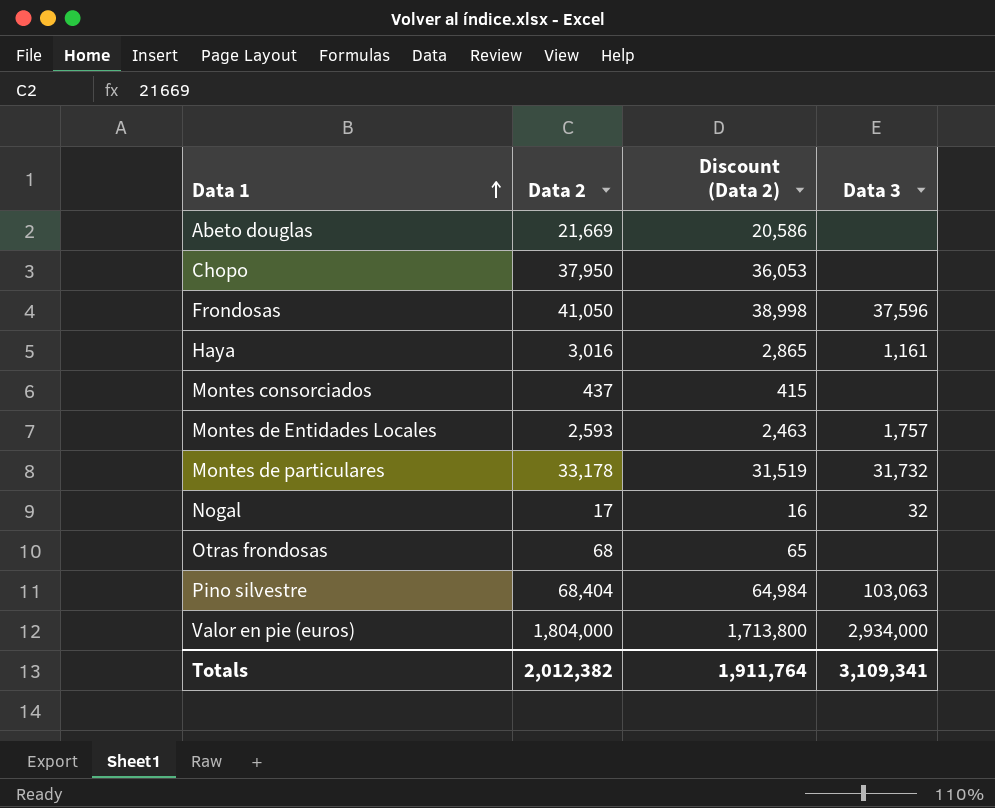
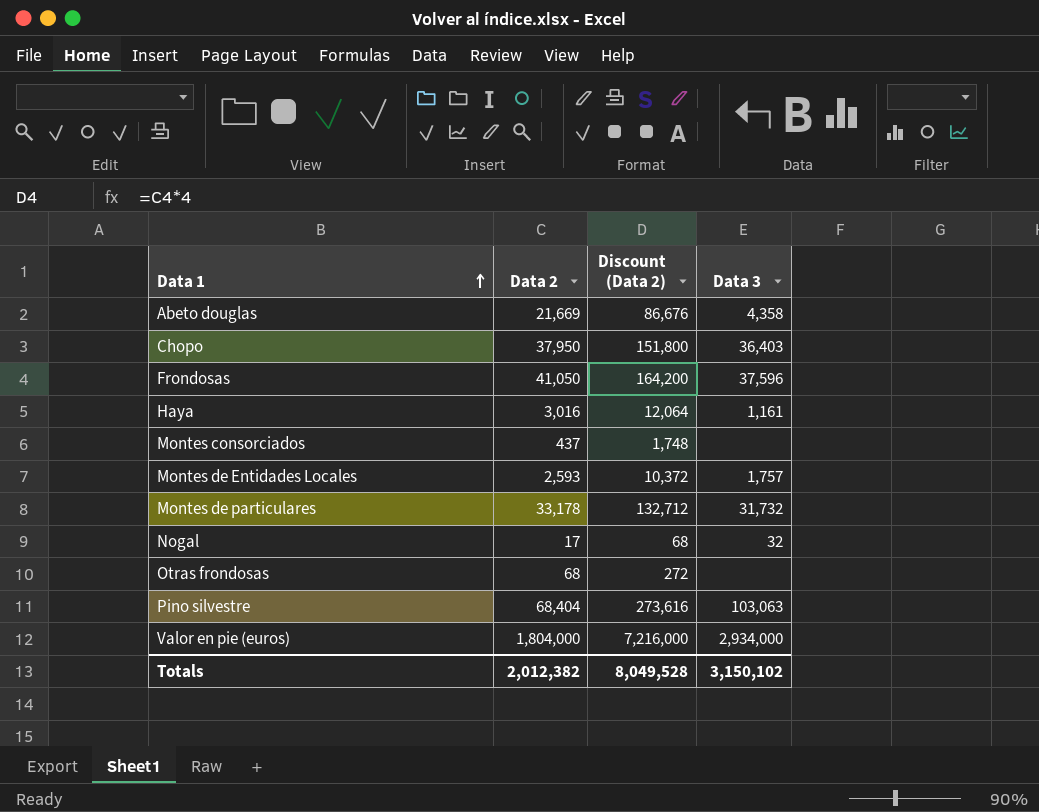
column Discount (Data 2) | formula: [Data 2] * 0.95 -> [Data 2] * 4
Abeto douglas | Data 3: none -> 4,358
Chopo | Data 3: none -> 36,403
Totals | Discount (Data 2): 1,911,764 -> 8,049,528
Totals | Data 3: 3,109,341 -> 3,150,102

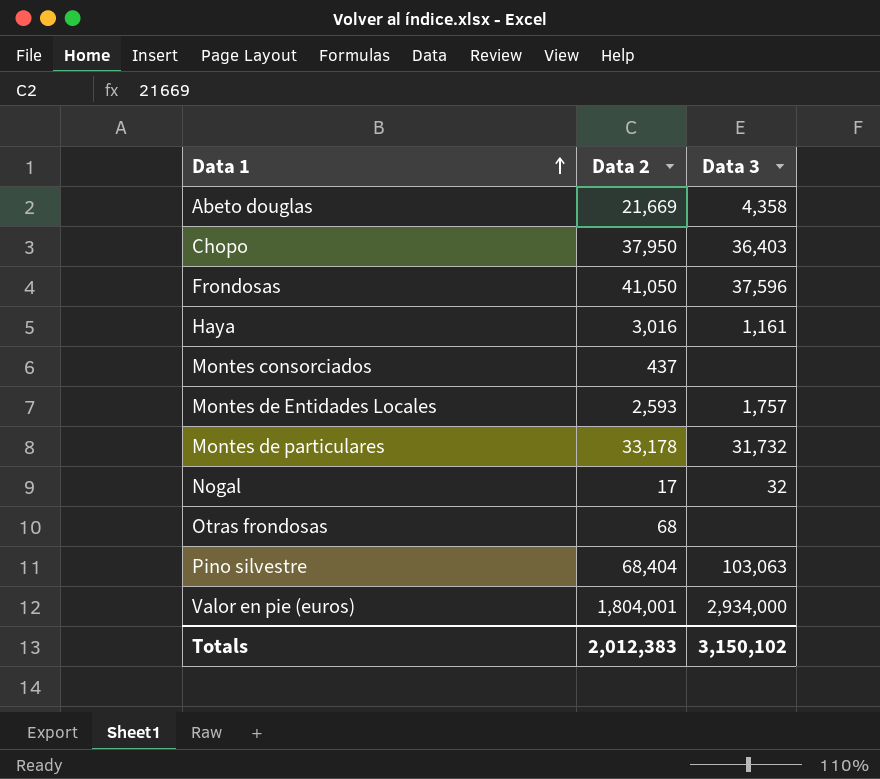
column Discount (Data 2) | formula: [Data 2] * 4 -> none
Valor en pie (euros) | Data 2: 1,804,000 -> 1,804,001
Totals | Data 2: 2,012,382 -> 2,012,383

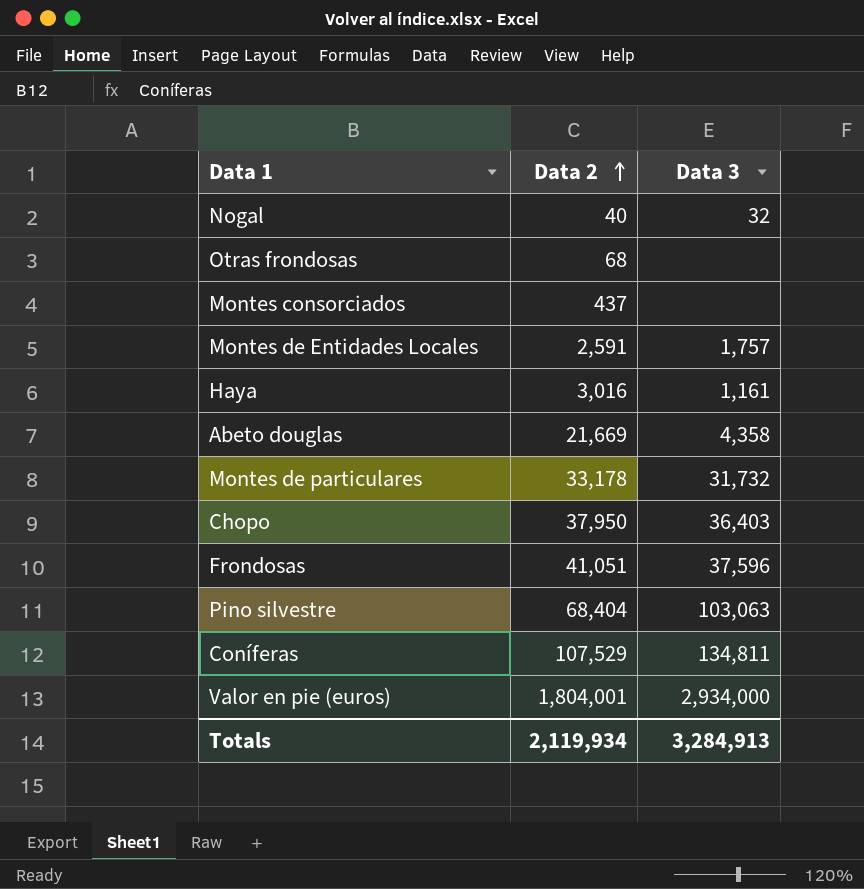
row order: Data 1 ascending -> Data 2 ascending
Nogal | Data 2: 17 -> 40
Montes de Entidades Locales | Data 2: 2,593 -> 2,591
Frondosas | Data 2: 41,050 -> 41,051
row Coníferas: none -> 107,529 | 134,811
Totals | Data 2: 2,012,383 -> 2,119,934
Totals | Data 3: 3,150,102 -> 3,284,913

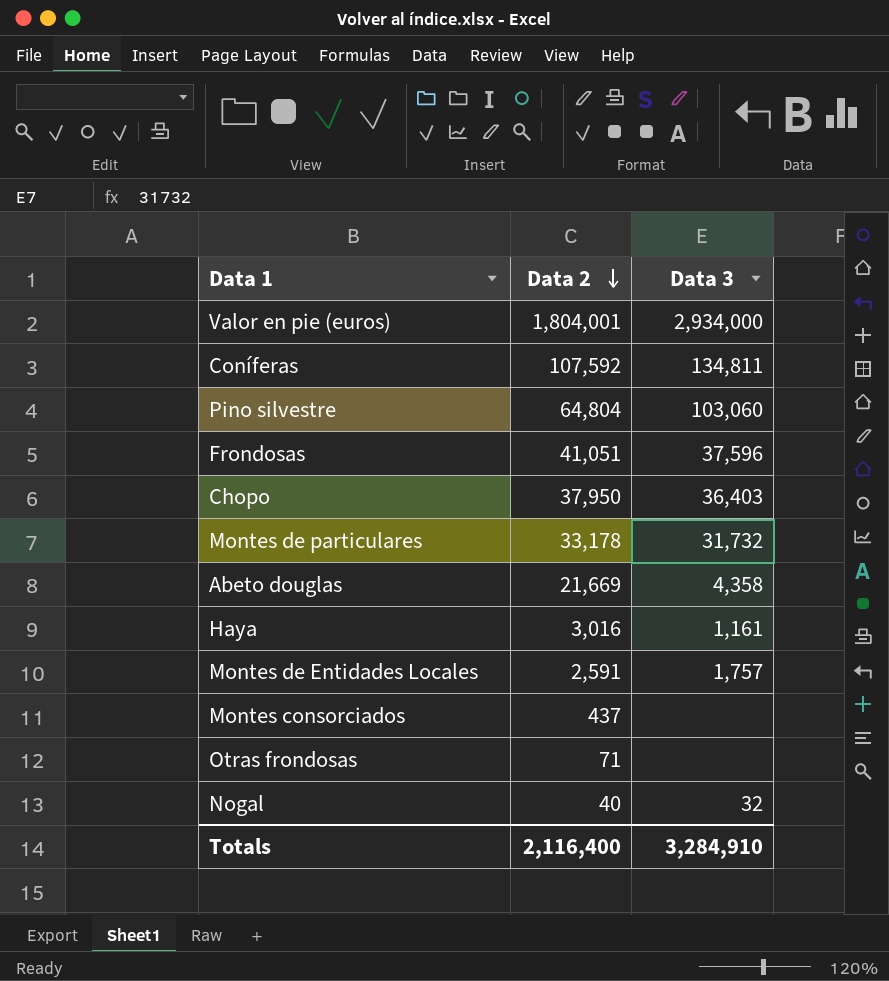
row order: Data 2 ascending -> Data 2 descending
Coníferas | Data 2: 107,529 -> 107,592
Pino silvestre | Data 2: 68,404 -> 64,804
Pino silvestre | Data 3: 103,063 -> 103,060
Otras frondosas | Data 2: 68 -> 71
Totals | Data 2: 2,119,934 -> 2,116,400
Totals | Data 3: 3,284,913 -> 3,284,910

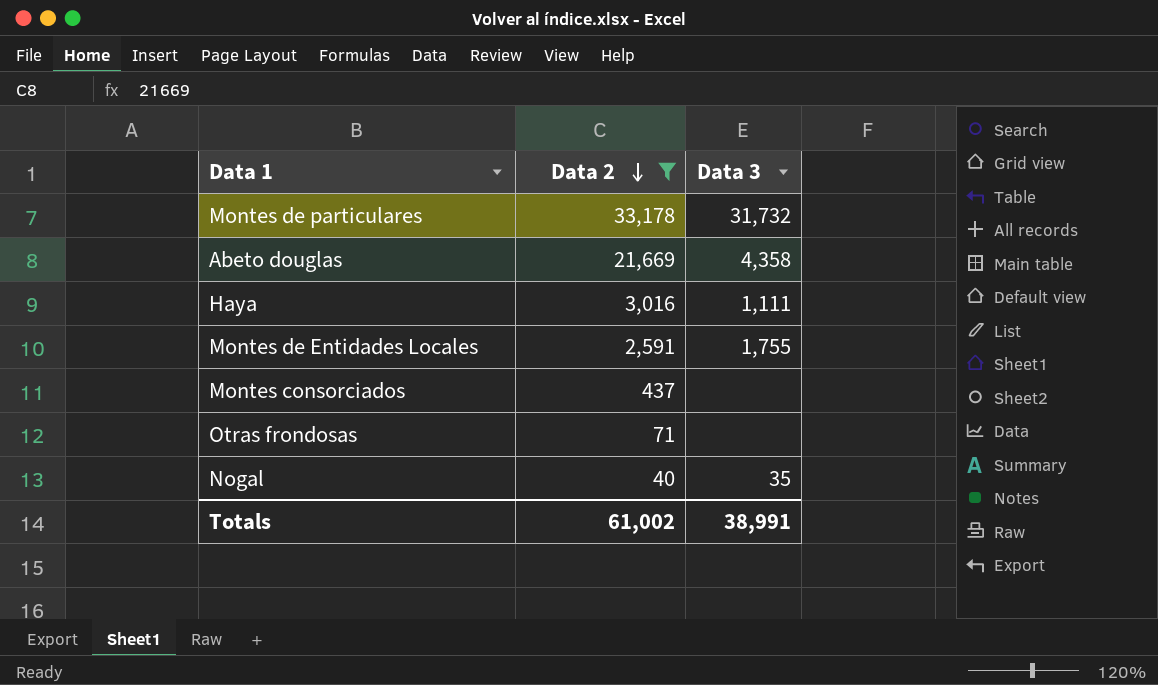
filter: none -> Data 2 <= 33,178
Haya | Data 3: 1,161 -> 1,111
Montes de Entidades Locales | Data 3: 1,757 -> 1,755
Nogal | Data 3: 32 -> 35
Totals | Data 2: 2,116,400 -> 61,002
Totals | Data 3: 3,284,910 -> 38,991

